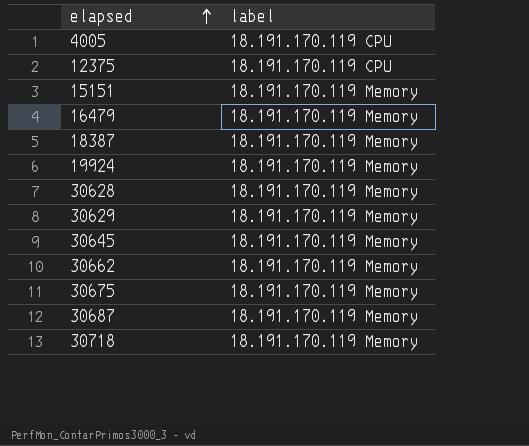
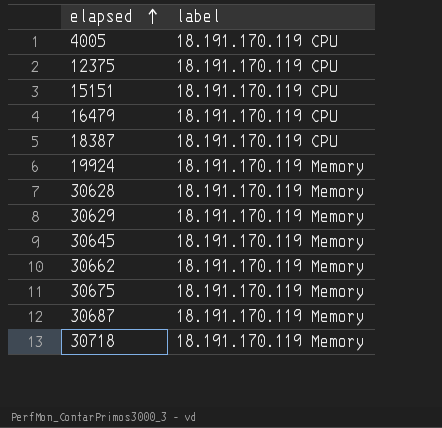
15151 | label: 18.191.170.119 Memory -> 18.191.170.119 CPU
16479 | label: 18.191.170.119 Memory -> 18.191.170.119 CPU
18387 | label: 18.191.170.119 Memory -> 18.191.170.119 CPU

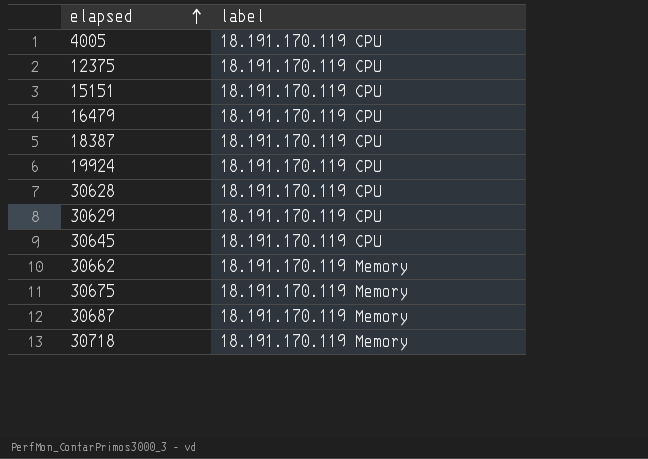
19924 | label: 18.191.170.119 Memory -> 18.191.170.119 CPU
30628 | label: 18.191.170.119 Memory -> 18.191.170.119 CPU
30629 | label: 18.191.170.119 Memory -> 18.191.170.119 CPU
30645 | label: 18.191.170.119 Memory -> 18.191.170.119 CPU

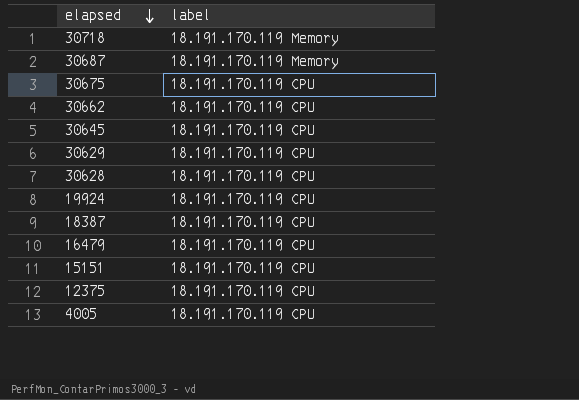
row order: elapsed ascending -> elapsed descending
30675 | label: 18.191.170.119 Memory -> 18.191.170.119 CPU
30662 | label: 18.191.170.119 Memory -> 18.191.170.119 CPU

